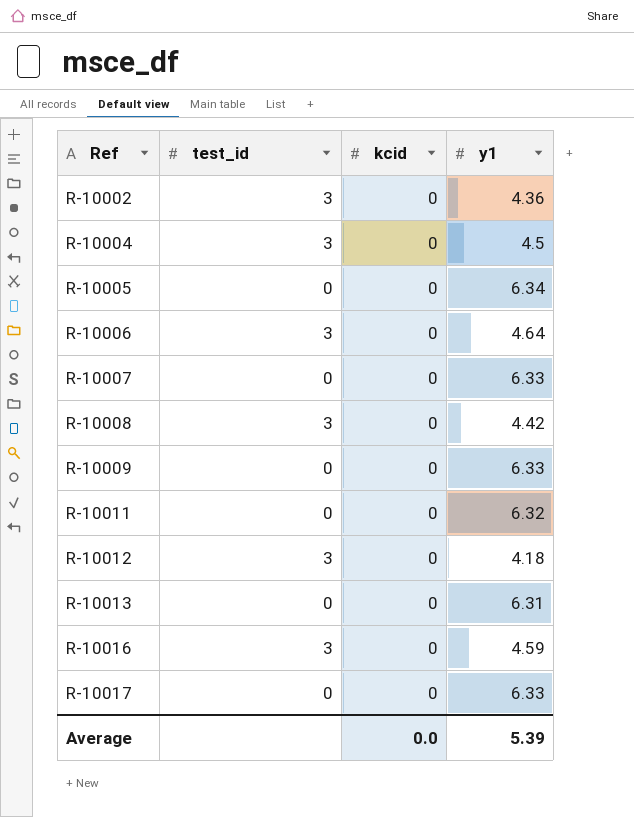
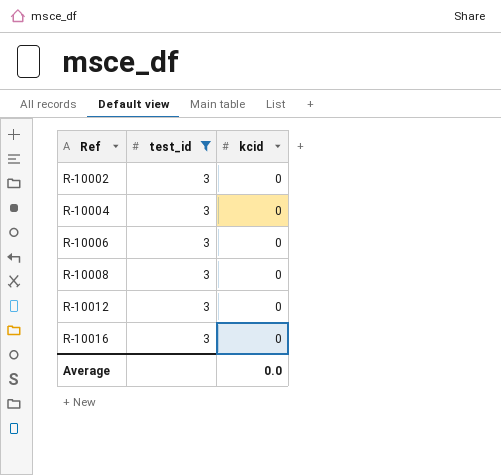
filter: none -> test_id = 3
column y1 | position: 4 -> none

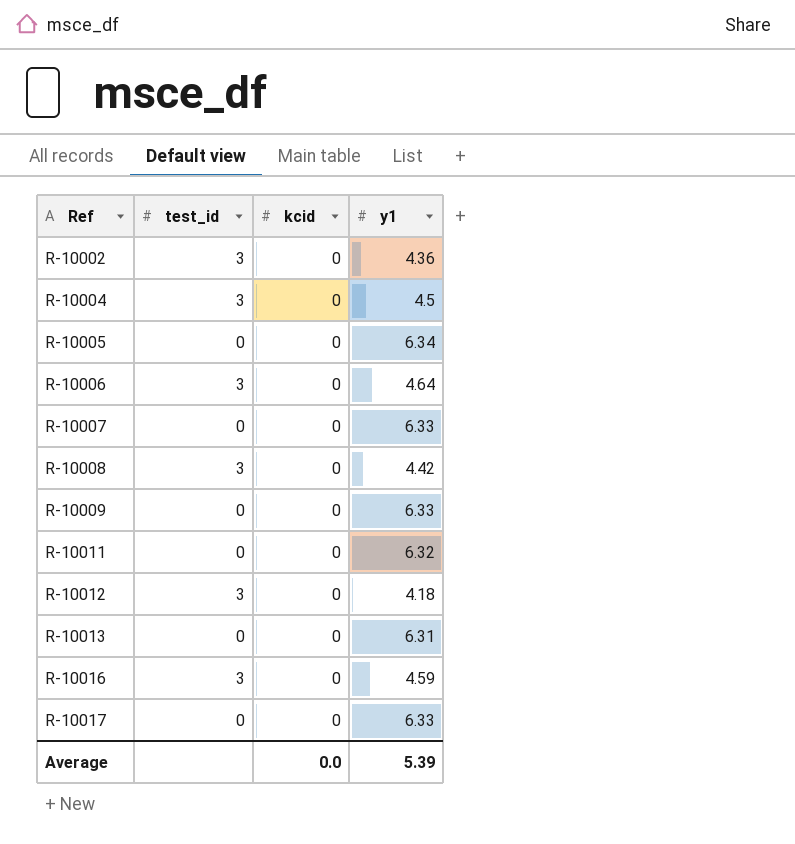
filter: test_id = 3 -> none
column y1 | position: none -> 4

